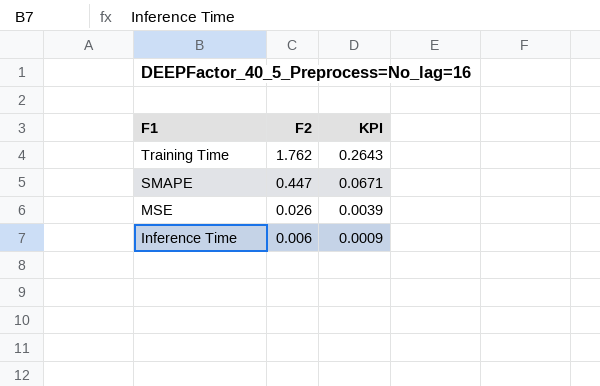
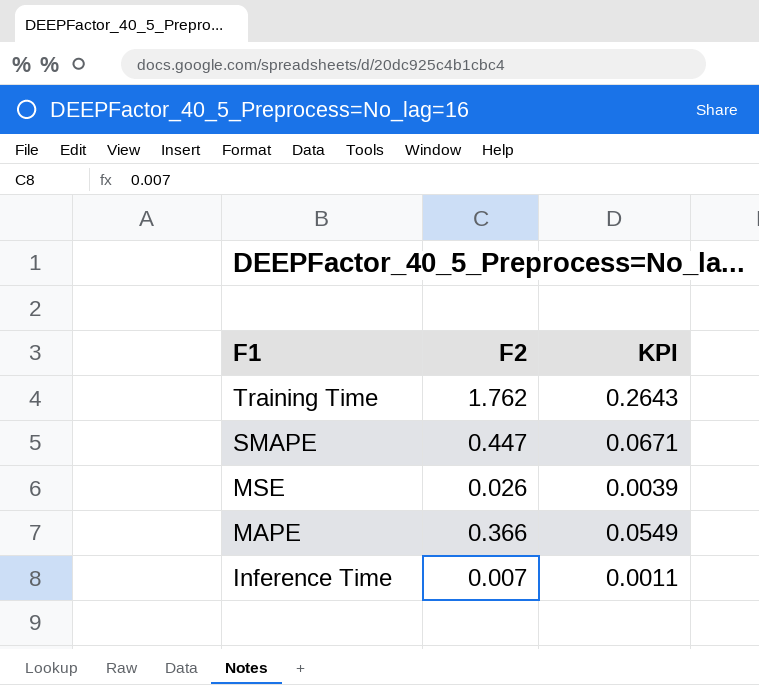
row MAPE: none -> 0.366 | 0.0549
Inference Time | F2: 0.006 -> 0.007
Inference Time | KPI: 0.0009 -> 0.0011

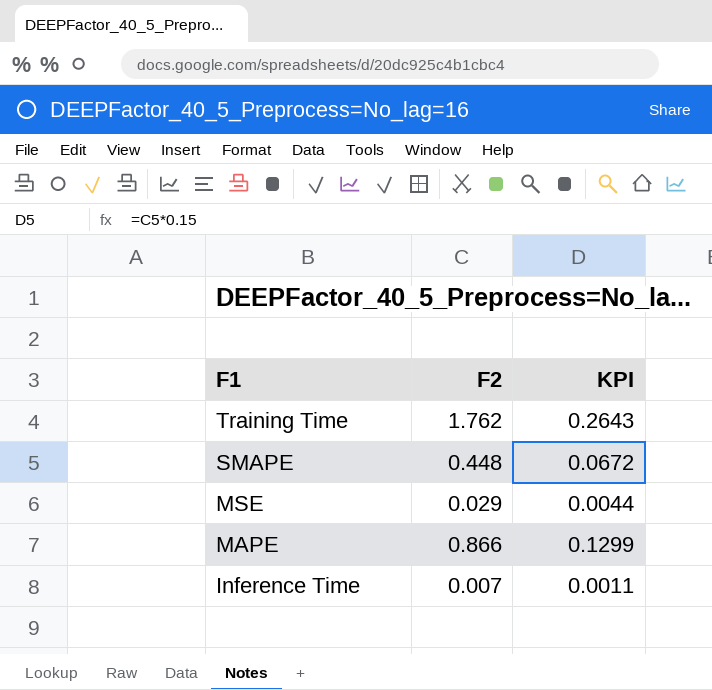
SMAPE | F2: 0.447 -> 0.448
SMAPE | KPI: 0.0671 -> 0.0672
MSE | F2: 0.026 -> 0.029
MSE | KPI: 0.0039 -> 0.0044
MAPE | F2: 0.366 -> 0.866
MAPE | KPI: 0.0549 -> 0.1299

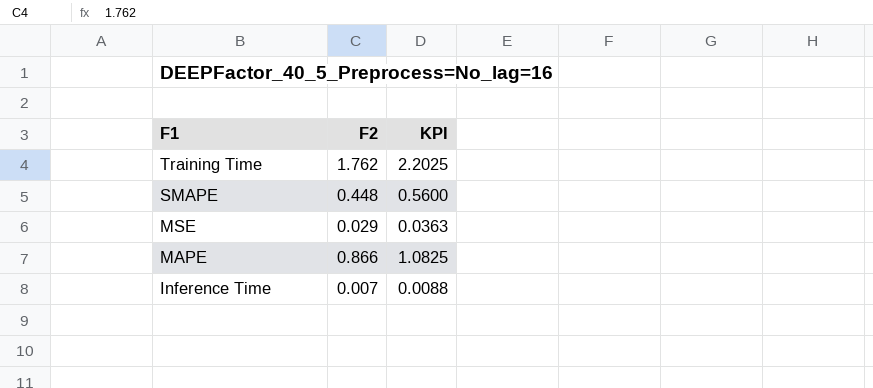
column KPI | formula: [F2] * 0.15 -> [F2] * 1.25

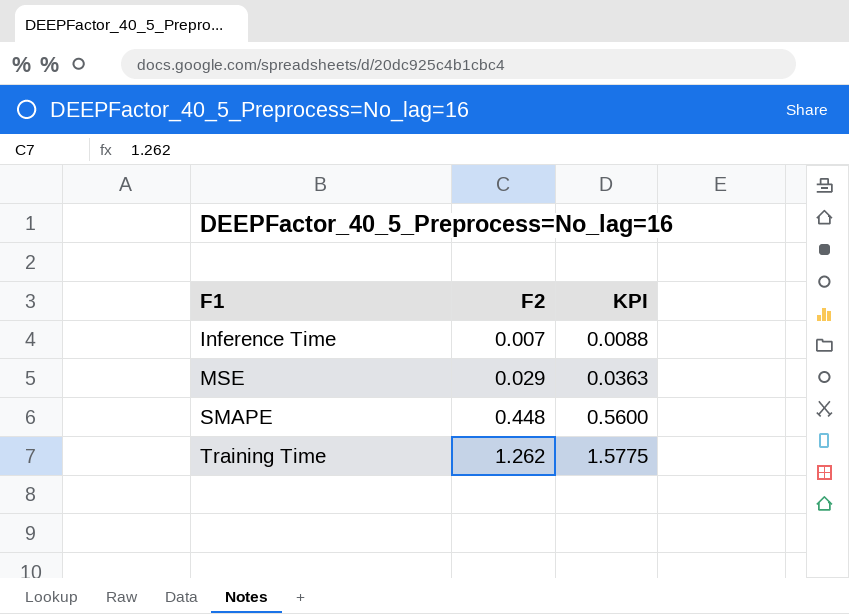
row order: F1 descending -> F1 ascending
row MAPE: 0.866 | 1.0825 -> none
Training Time | F2: 1.762 -> 1.262
Training Time | KPI: 2.2025 -> 1.5775

